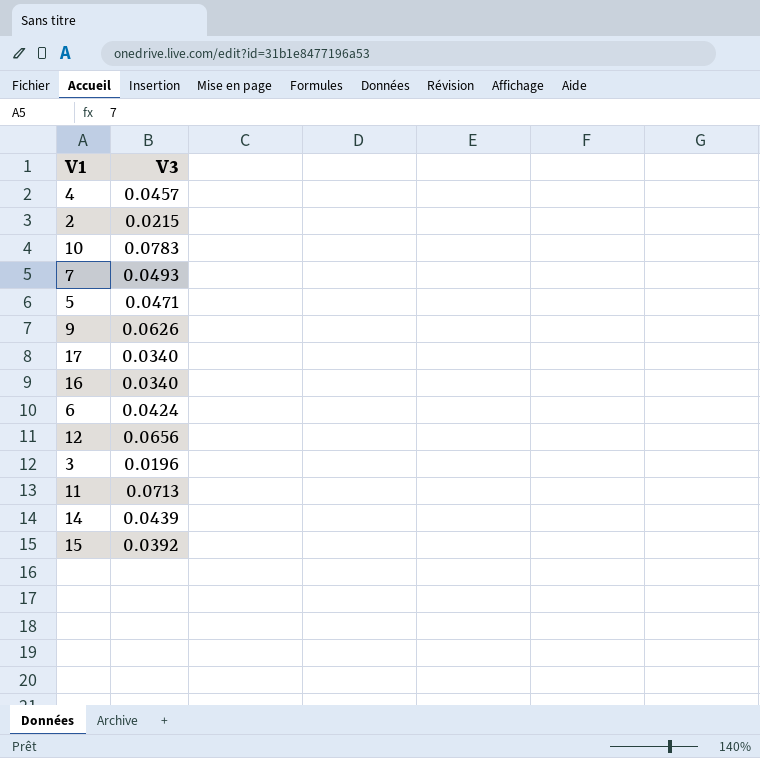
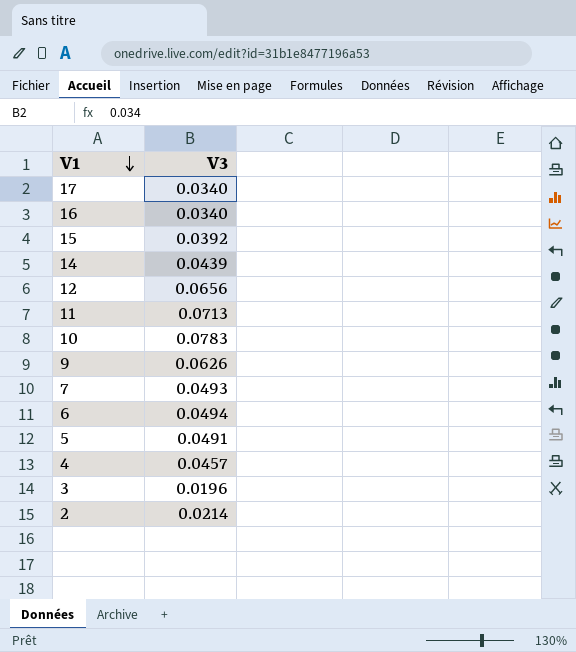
row order: none -> V1 descending
6 | V3: 0.0424 -> 0.0494
5 | V3: 0.0471 -> 0.0491
2 | V3: 0.0215 -> 0.0214

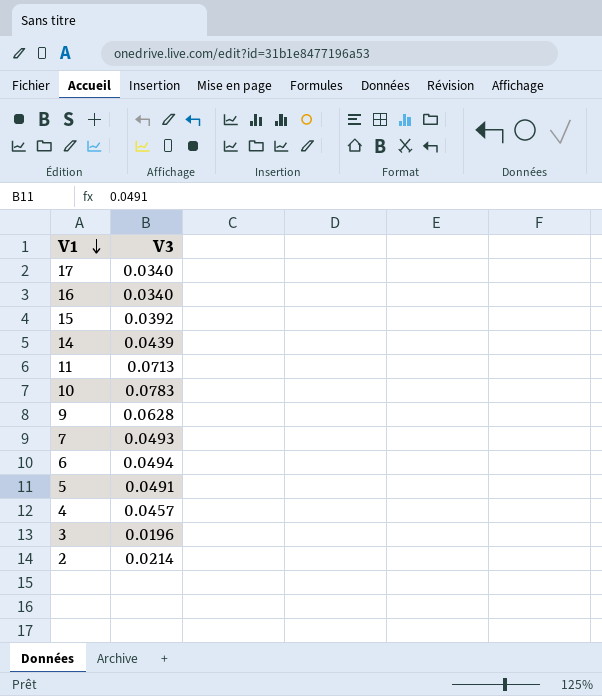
row 12: 0.0656 -> none
9 | V3: 0.0626 -> 0.0628

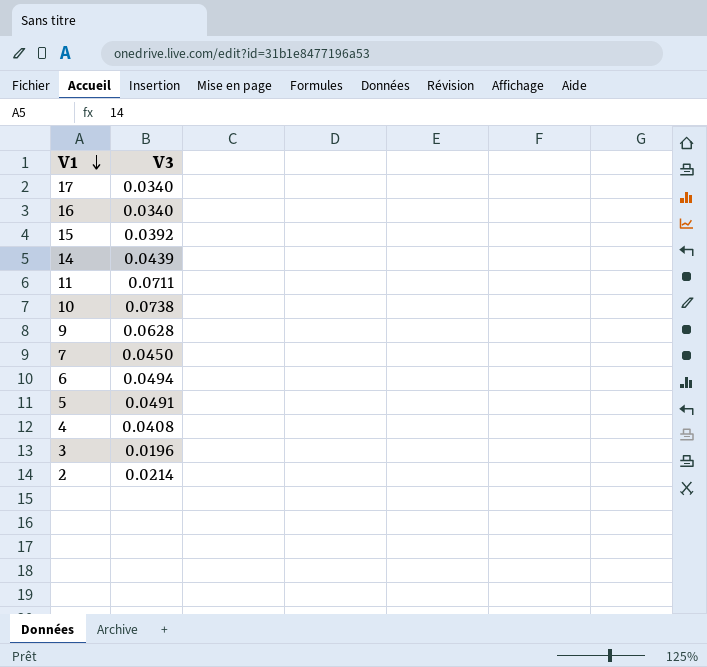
11 | V3: 0.0713 -> 0.0711
10 | V3: 0.0783 -> 0.0738
7 | V3: 0.0493 -> 0.0450
4 | V3: 0.0457 -> 0.0408

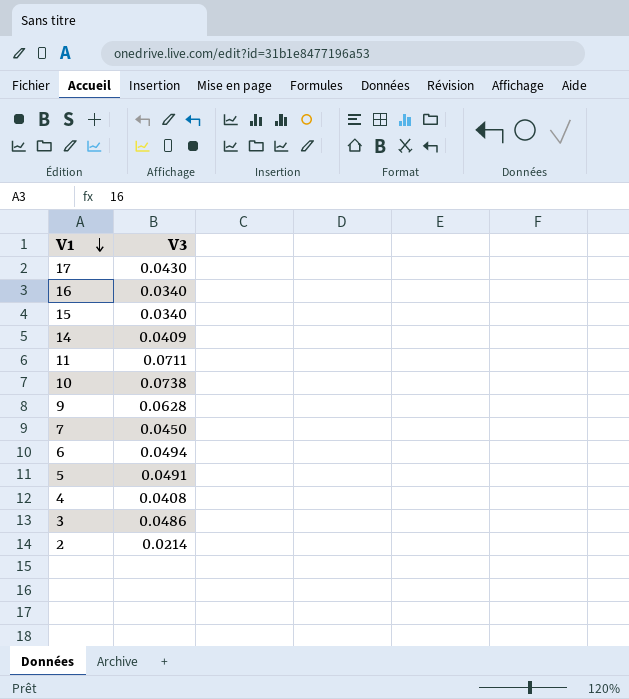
17 | V3: 0.0340 -> 0.0430
15 | V3: 0.0392 -> 0.0340
14 | V3: 0.0439 -> 0.0409
3 | V3: 0.0196 -> 0.0486

